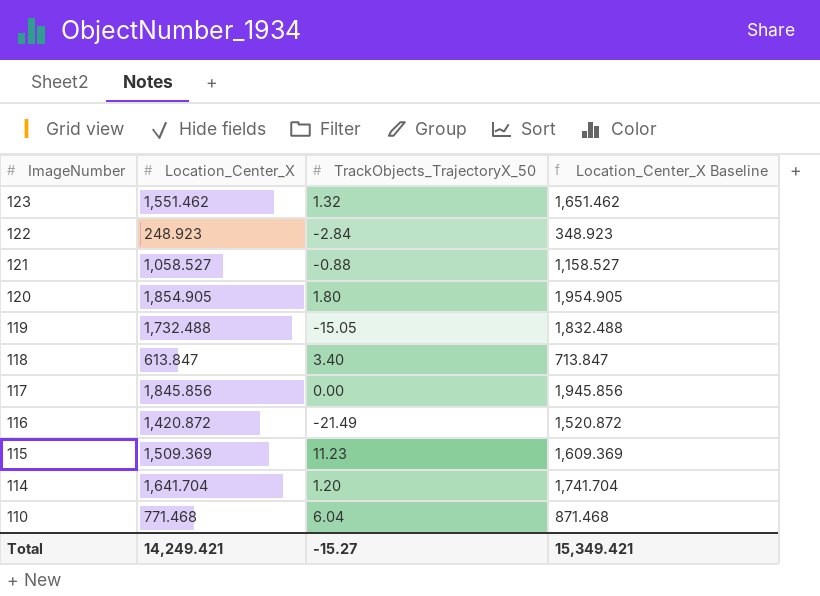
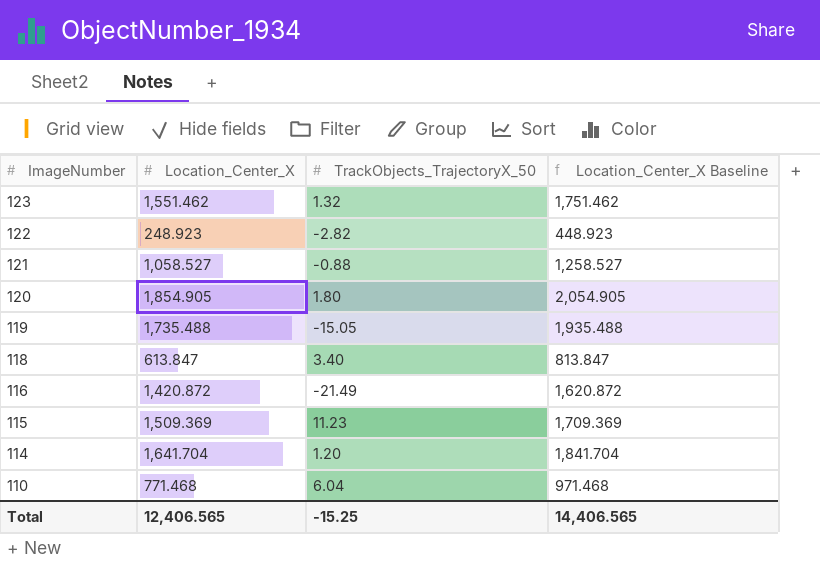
column Location_Center_X Baseline | formula: [Location_Center_X] + 100 -> [Location_Center_X] + 200
row 117: 1,845.856 | 0.00 | 1,945.856 -> none
122 | TrackObjects_TrajectoryX_50: -2.84 -> -2.82
119 | Location_Center_X: 1,732.488 -> 1,735.488
Total | Location_Center_X: 14,249.421 -> 12,406.565
Total | TrackObjects_TrajectoryX_50: -15.27 -> -15.25
Total | Location_Center_X Baseline: 15,349.421 -> 14,406.565

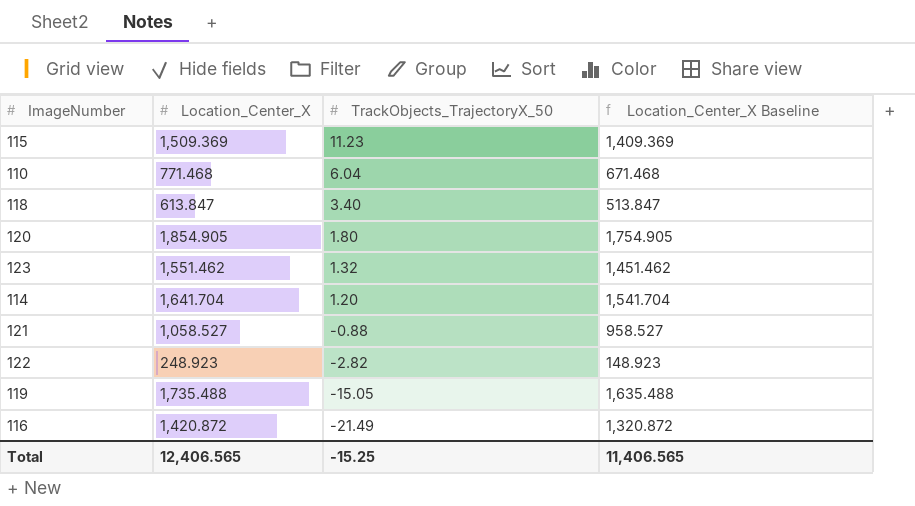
row order: ImageNumber descending -> TrackObjects_TrajectoryX_50 descending
column Location_Center_X Baseline | formula: [Location_Center_X] + 200 -> [Location_Center_X] - 100
Total | Location_Center_X Baseline: 14,406.565 -> 11,406.565

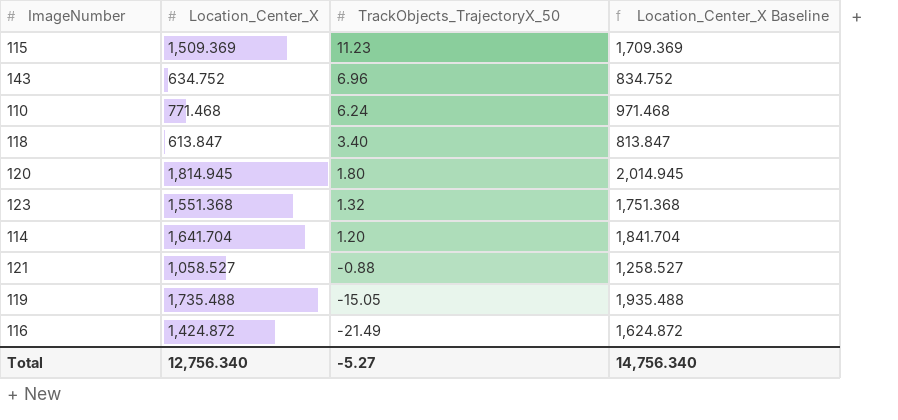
column Location_Center_X Baseline | formula: [Location_Center_X] - 100 -> [Location_Center_X] + 200
row 122: 248.923 | -2.82 | 148.923 -> none
row 143: none -> 634.752 | 6.96 | 834.752
110 | TrackObjects_TrajectoryX_50: 6.04 -> 6.24
120 | Location_Center_X: 1,854.905 -> 1,814.945
123 | Location_Center_X: 1,551.462 -> 1,551.368
116 | Location_Center_X: 1,420.872 -> 1,424.872
Total | Location_Center_X: 12,406.565 -> 12,756.340
Total | TrackObjects_TrajectoryX_50: -15.25 -> -5.27
Total | Location_Center_X Baseline: 11,406.565 -> 14,756.340

